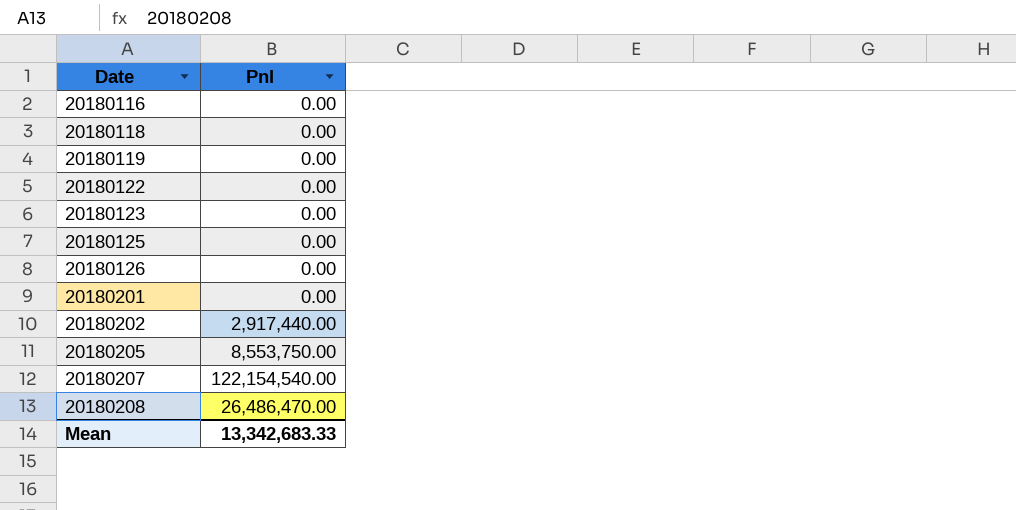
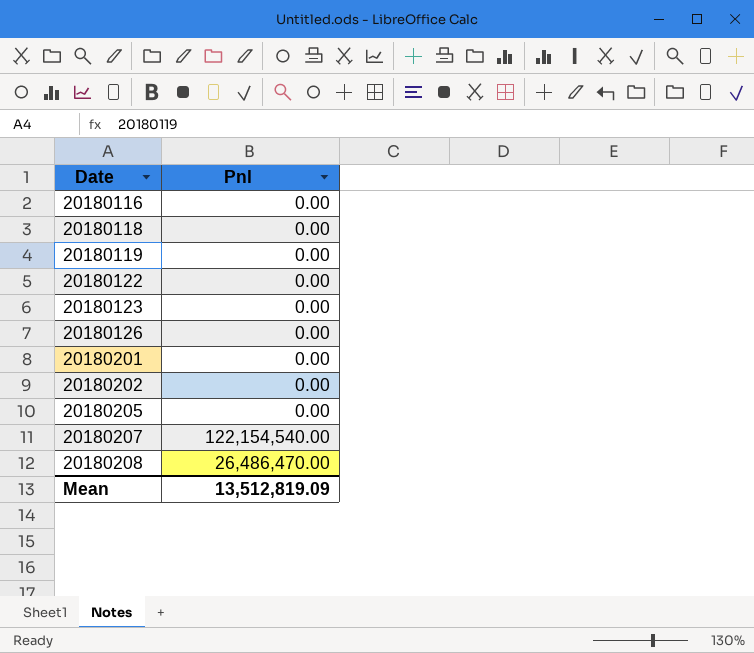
row 20180125: 0.00 -> none
20180202 | Pnl: 2,917,440.00 -> 0.00
20180205 | Pnl: 8,553,750.00 -> 0.00
Mean | Pnl: 13,342,683.33 -> 13,512,819.09

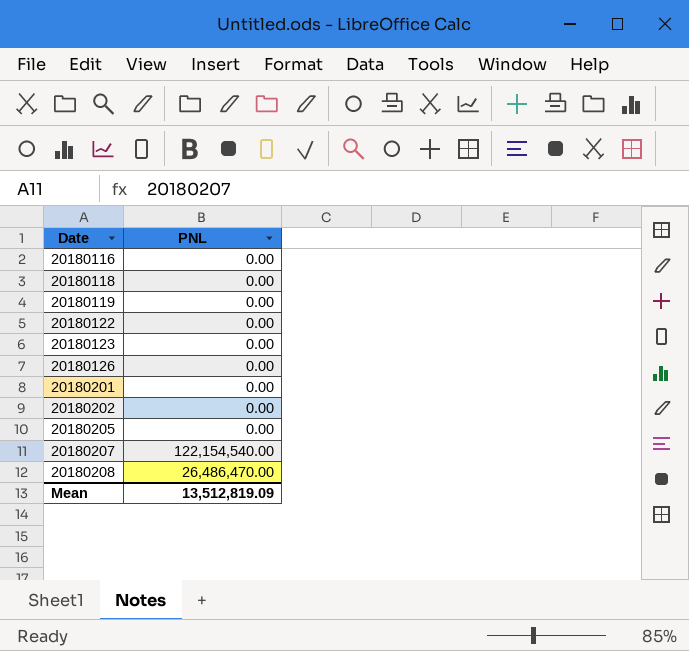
column name: Pnl -> PNL

